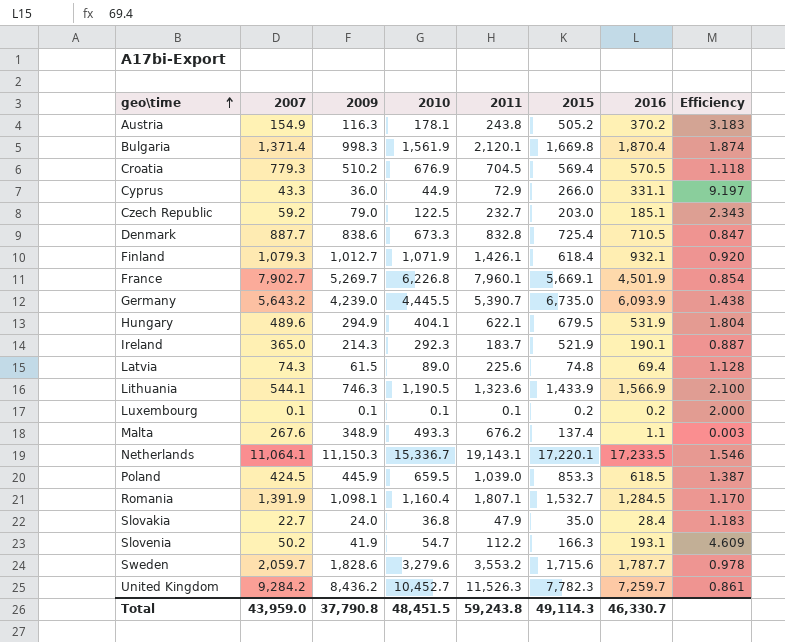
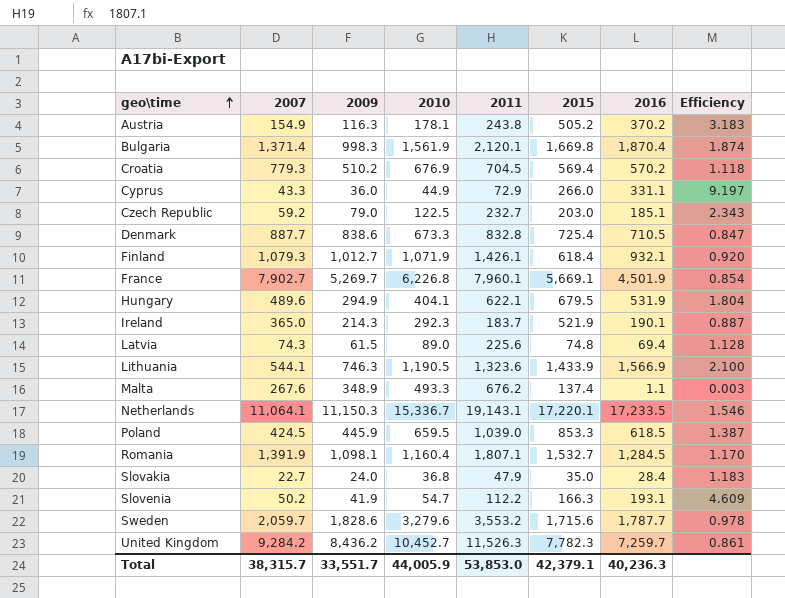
row Germany: 5,643.2 | 4,239.0 | 4,445.5 | 5,390.7 | 6,735.0 | 6,093.9 | 1.438 -> none
row Luxembourg: 0.1 | 0.1 | 0.1 | 0.1 | 0.2 | 0.2 | 2.000 -> none
Croatia | 2016: 570.5 -> 570.2
Total | 2007: 43,959.0 -> 38,315.7
Total | 2009: 37,790.8 -> 33,551.7
Total | 2010: 48,451.5 -> 44,005.9
Total | 2011: 59,243.8 -> 53,853.0
Total | 2015: 49,114.3 -> 42,379.1
Total | 2016: 46,330.7 -> 40,236.3

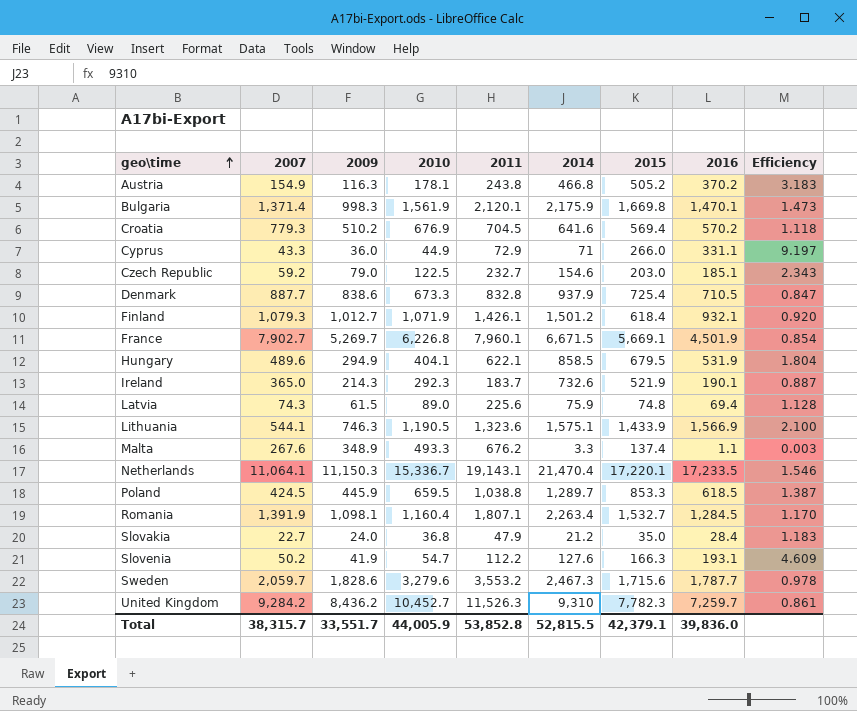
column 2014 | position: none -> 6
Bulgaria | 2016: 1,870.4 -> 1,470.1
Bulgaria | Efficiency: 1.874 -> 1.473
Poland | 2011: 1,039.0 -> 1,038.8
Total | 2011: 53,853.0 -> 53,852.8
Total | 2016: 40,236.3 -> 39,836.0

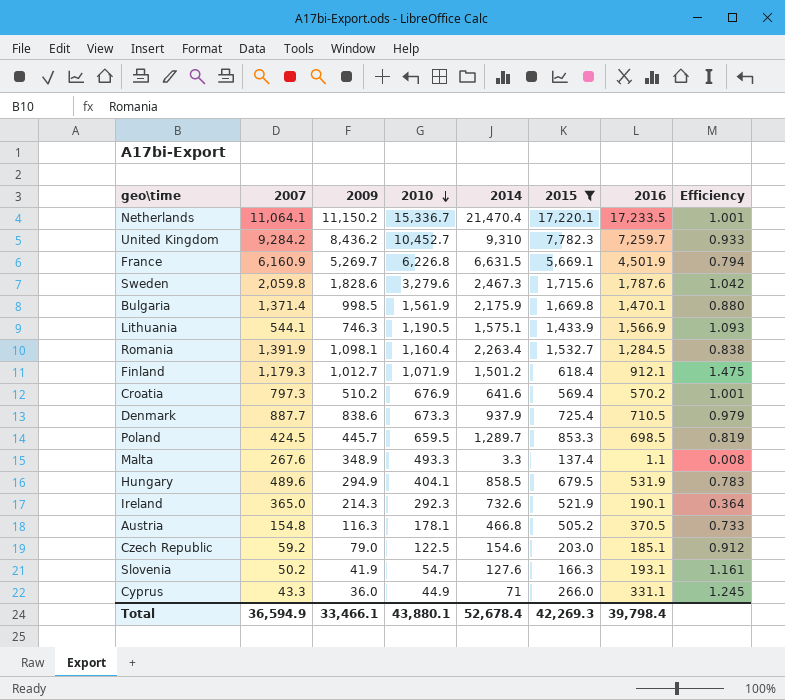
filter: none -> 2015 >= 137.4
row order: geo\time ascending -> 2010 descending
column 2011 | position: 5 -> none
column Efficiency | formula: [2016] / [2009] -> [2016] / [2015]
Netherlands | 2009: 11,150.3 -> 11,150.2
France | 2007: 7,902.7 -> 6,160.9
France | 2014: 6,671.5 -> 6,631.5
Sweden | 2007: 2,059.7 -> 2,059.8
Sweden | 2016: 1,787.7 -> 1,787.6
Bulgaria | 2009: 998.3 -> 998.5
Finland | 2007: 1,079.3 -> 1,179.3
Finland | 2016: 932.1 -> 912.1
Croatia | 2007: 779.3 -> 797.3
Poland | 2009: 445.9 -> 445.7
Poland | 2016: 618.5 -> 698.5
Austria | 2007: 154.9 -> 154.8
Austria | 2016: 370.2 -> 370.5
Total | 2007: 38,315.7 -> 36,594.9
Total | 2009: 33,551.7 -> 33,466.1
Total | 2010: 44,005.9 -> 43,880.1
Total | 2014: 52,815.5 -> 52,678.4
Total | 2015: 42,379.1 -> 42,269.3
Total | 2016: 39,836.0 -> 39,798.4

